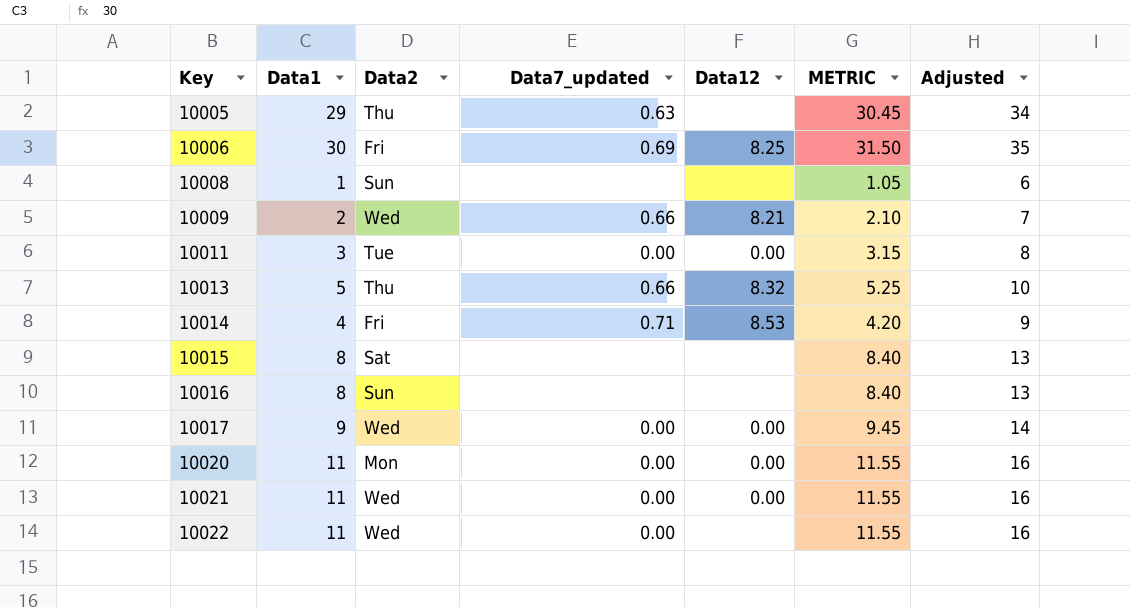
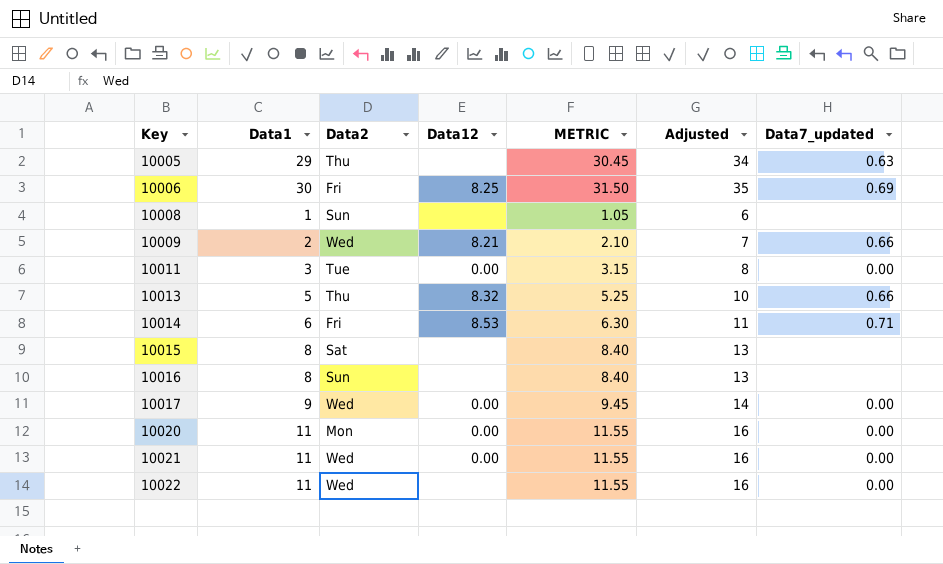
column Data7_updated | position: 4 -> 7
10014 | Data1: 4 -> 6
10014 | METRIC: 4.20 -> 6.30
10014 | Adjusted: 9 -> 11

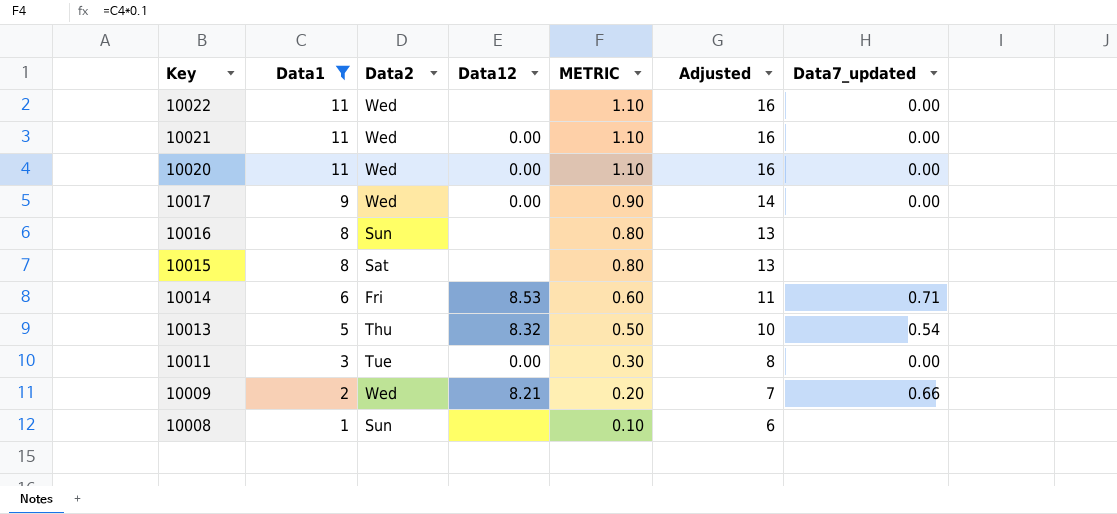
filter: none -> Data1 <= 11
row order: Key ascending -> Key descending
column METRIC | formula: [Data1] * 1.05 -> [Data1] * 0.1
10020 | Data2: Mon -> Wed
10013 | Data7_updated: 0.66 -> 0.54

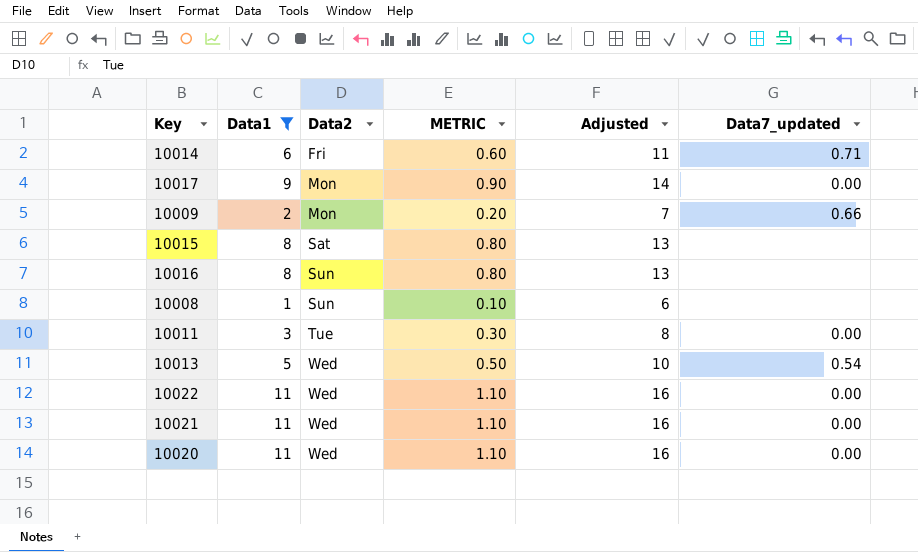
row order: Key descending -> Data2 ascending
column Data12 | position: 4 -> none
10017 | Data2: Wed -> Mon
10009 | Data2: Wed -> Mon
10013 | Data2: Thu -> Wed

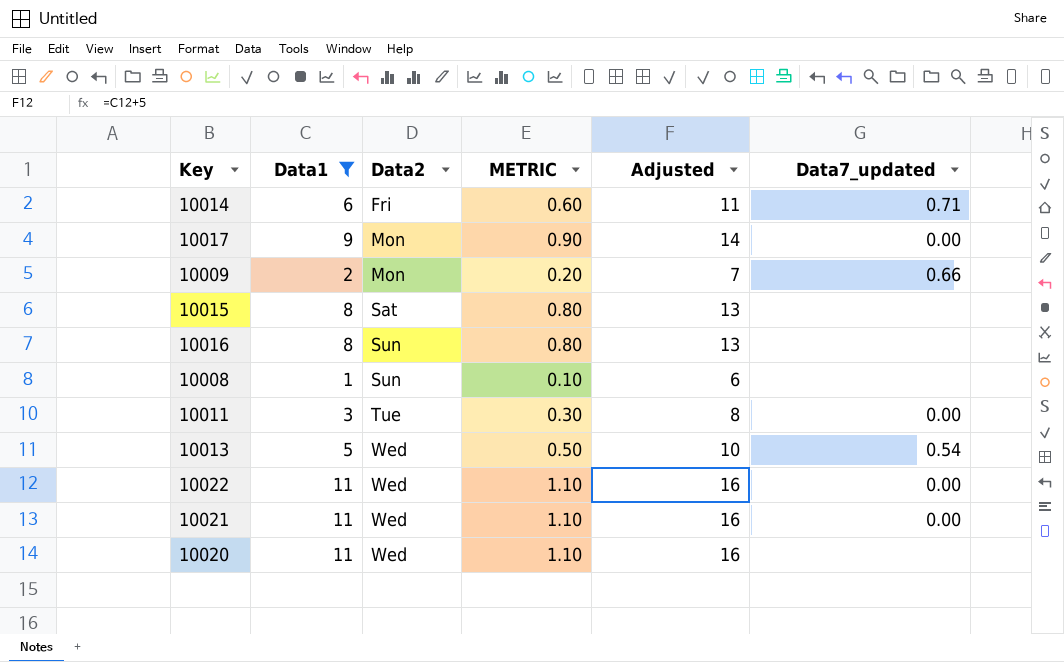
10020 | Data7_updated: 0.00 -> none

